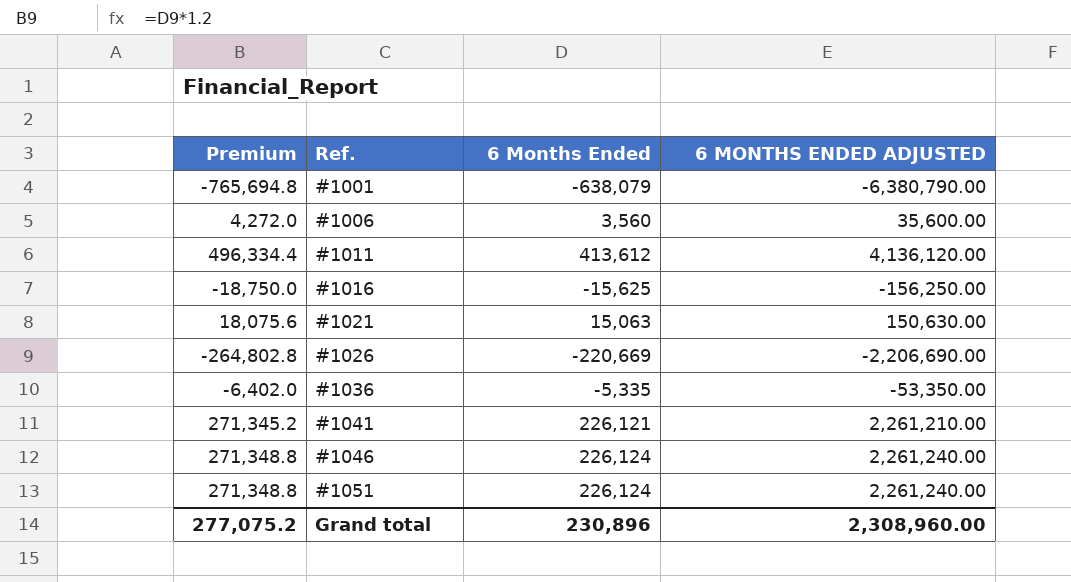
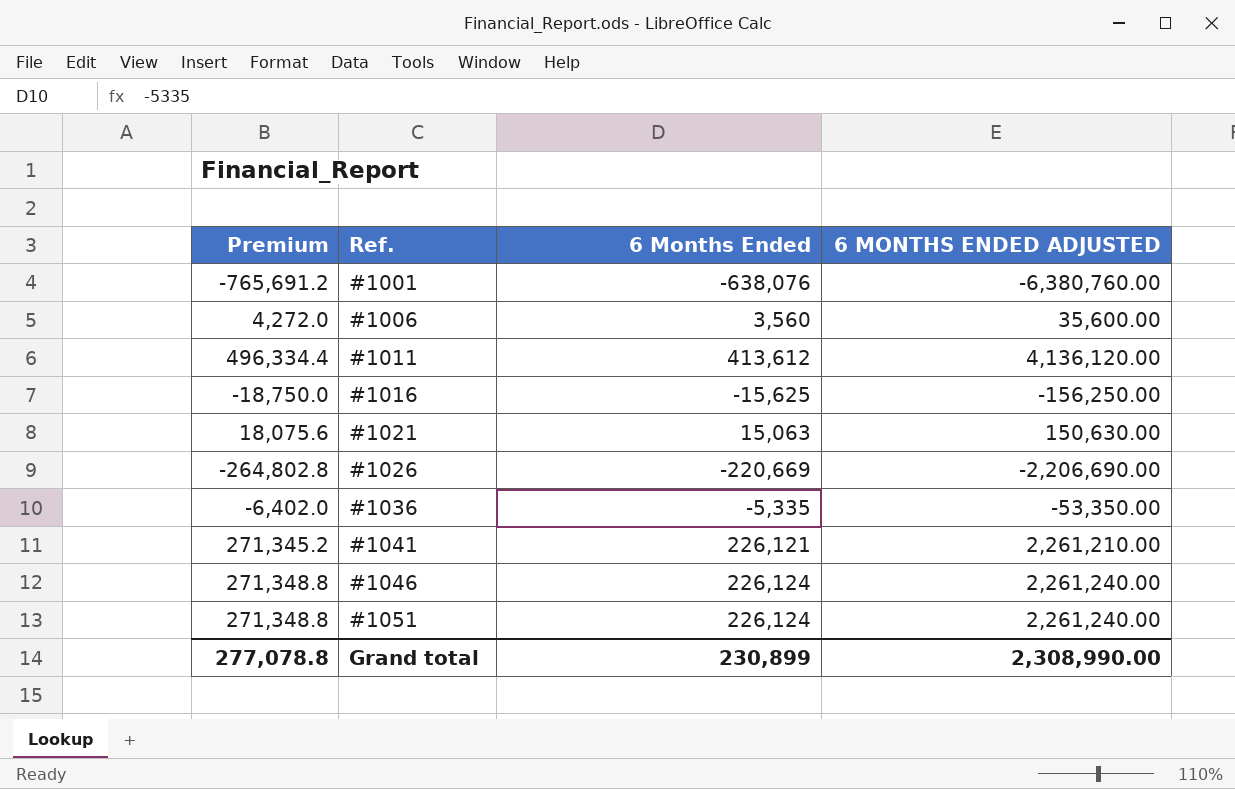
#1001 | Premium: -765,694.8 -> -765,691.2
#1001 | 6 Months Ended: -638,079 -> -638,076
#1001 | 6 MONTHS ENDED ADJUSTED: -6,380,790.00 -> -6,380,760.00
Grand total | Premium: 277,075.2 -> 277,078.8
Grand total | 6 Months Ended: 230,896 -> 230,899
Grand total | 6 MONTHS ENDED ADJUSTED: 2,308,960.00 -> 2,308,990.00

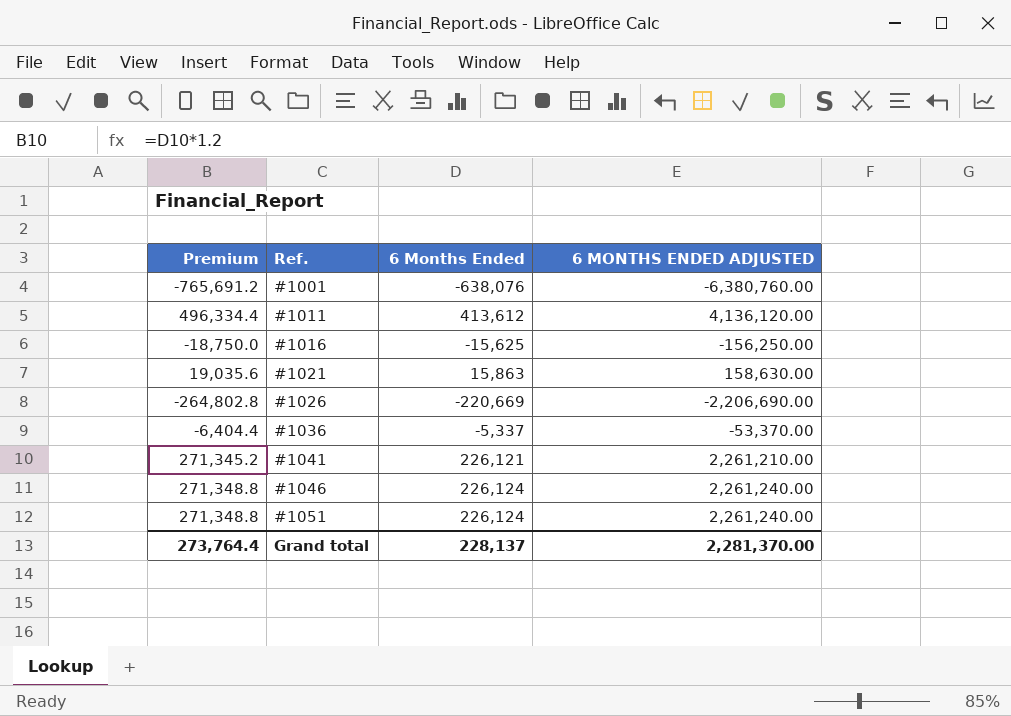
row #1006: 4,272.0 | 3,560 | 35,600.00 -> none
#1021 | Premium: 18,075.6 -> 19,035.6
#1021 | 6 Months Ended: 15,063 -> 15,863
#1021 | 6 MONTHS ENDED ADJUSTED: 150,630.00 -> 158,630.00
#1036 | Premium: -6,402.0 -> -6,404.4
#1036 | 6 Months Ended: -5,335 -> -5,337
#1036 | 6 MONTHS ENDED ADJUSTED: -53,350.00 -> -53,370.00
Grand total | Premium: 277,078.8 -> 273,764.4
Grand total | 6 Months Ended: 230,899 -> 228,137
Grand total | 6 MONTHS ENDED ADJUSTED: 2,308,990.00 -> 2,281,370.00

